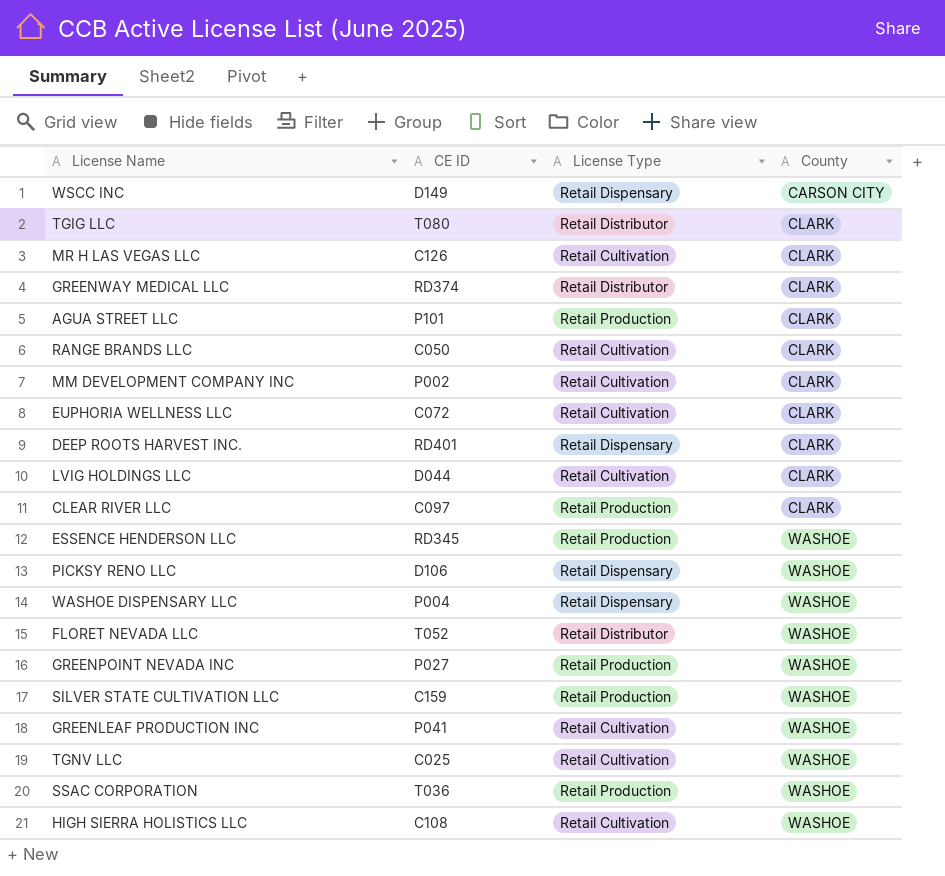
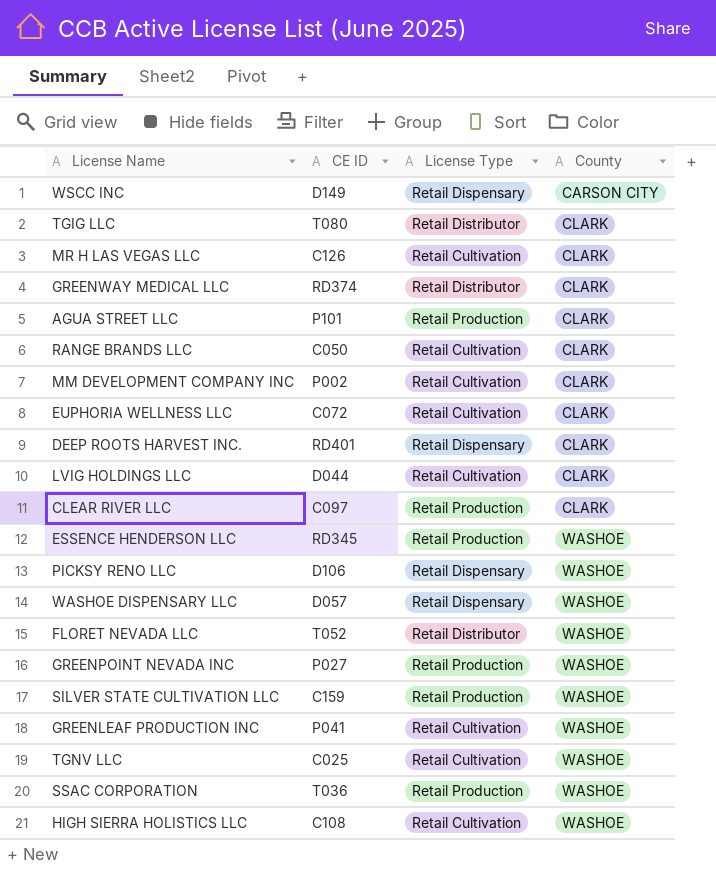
WASHOE DISPENSARY LLC | CE ID: P004 -> D057

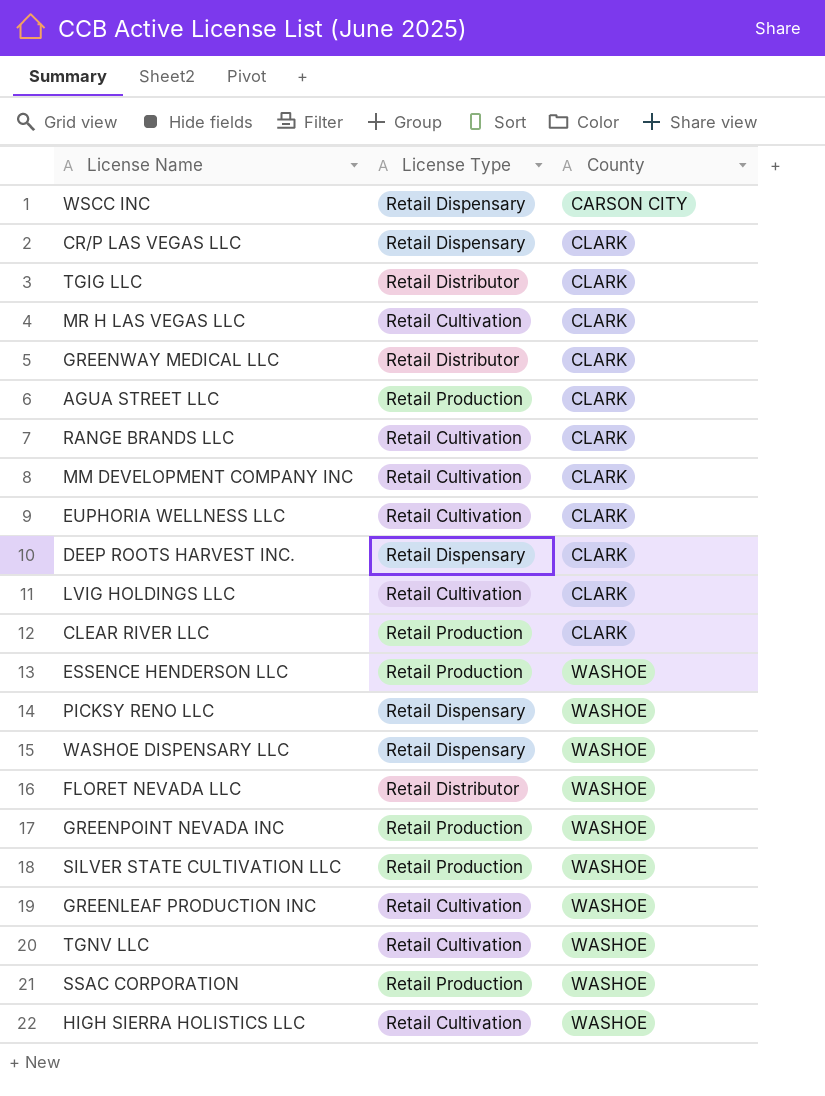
column CE ID | position: 2 -> none
row CR/P LAS VEGAS LLC: none -> Retail Dispensary | CLARK

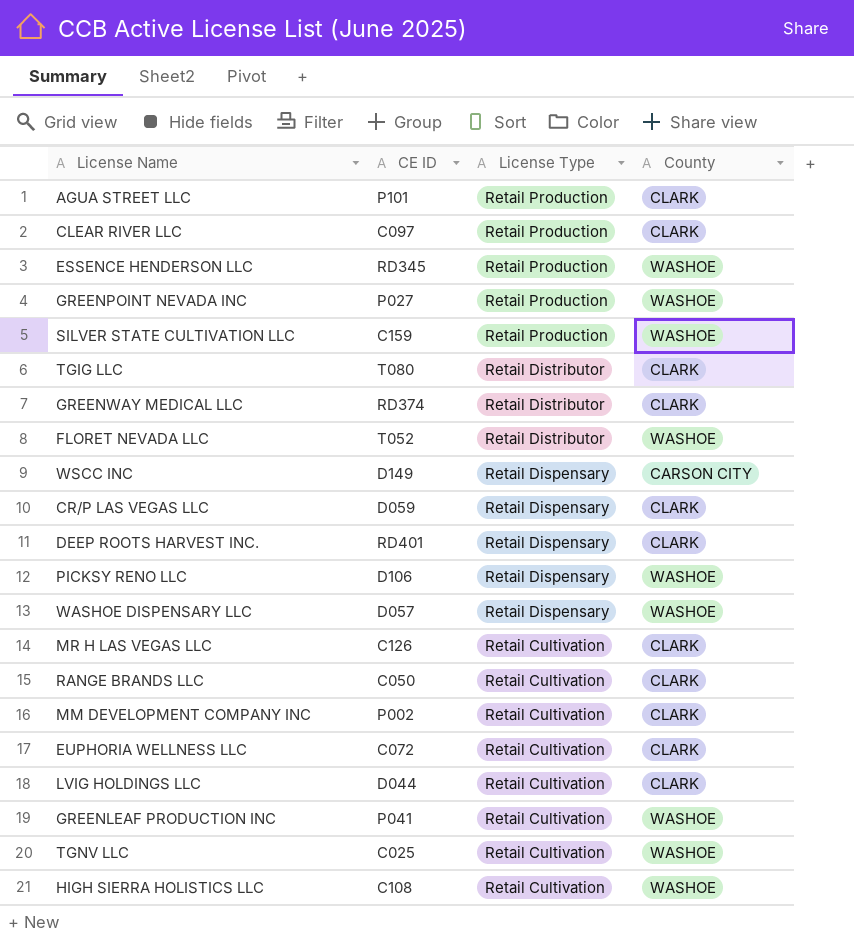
row order: County ascending -> License Type descending
column CE ID | position: none -> 2
row SSAC CORPORATION: Retail Production | WASHOE -> none

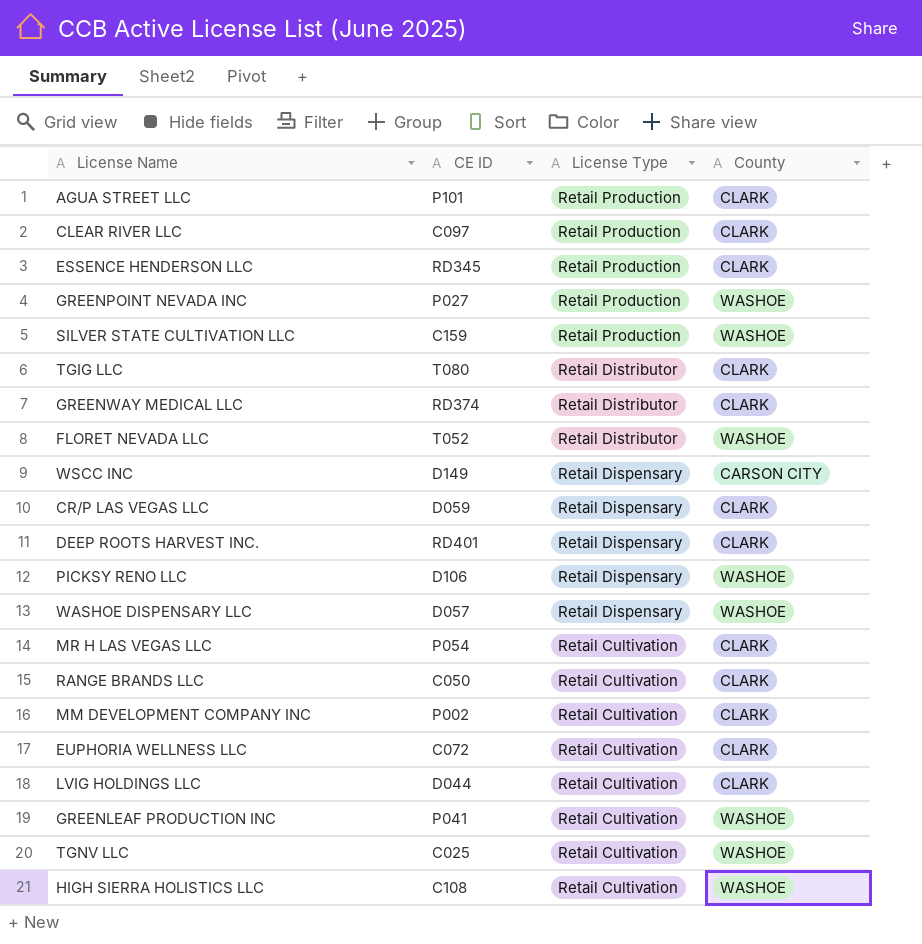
ESSENCE HENDERSON LLC | County: WASHOE -> CLARK
MR H LAS VEGAS LLC | CE ID: C126 -> P054

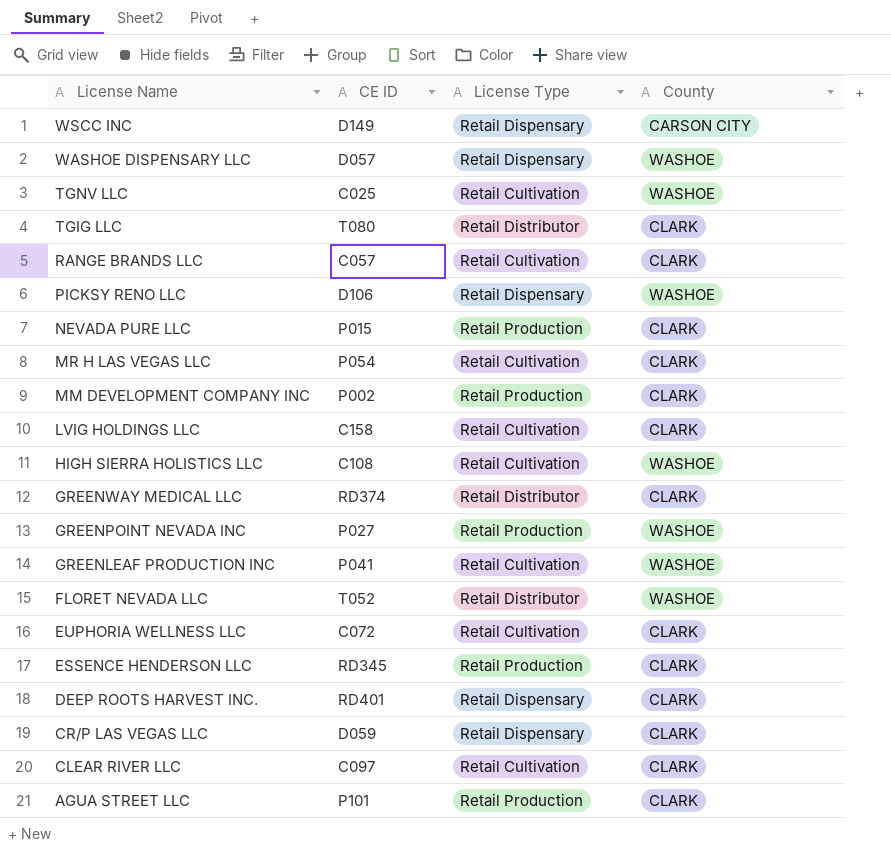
row order: License Type descending -> License Name descending
row SILVER STATE CULTIVATION LLC: C159 | Retail Production | WASHOE -> none
RANGE BRANDS LLC | CE ID: C050 -> C057
row NEVADA PURE LLC: none -> P015 | Retail Production | CLARK
MM DEVELOPMENT COMPANY INC | License Type: Retail Cultivation -> Retail Production
LVIG HOLDINGS LLC | CE ID: D044 -> C158
CLEAR RIVER LLC | License Type: Retail Production -> Retail Cultivation

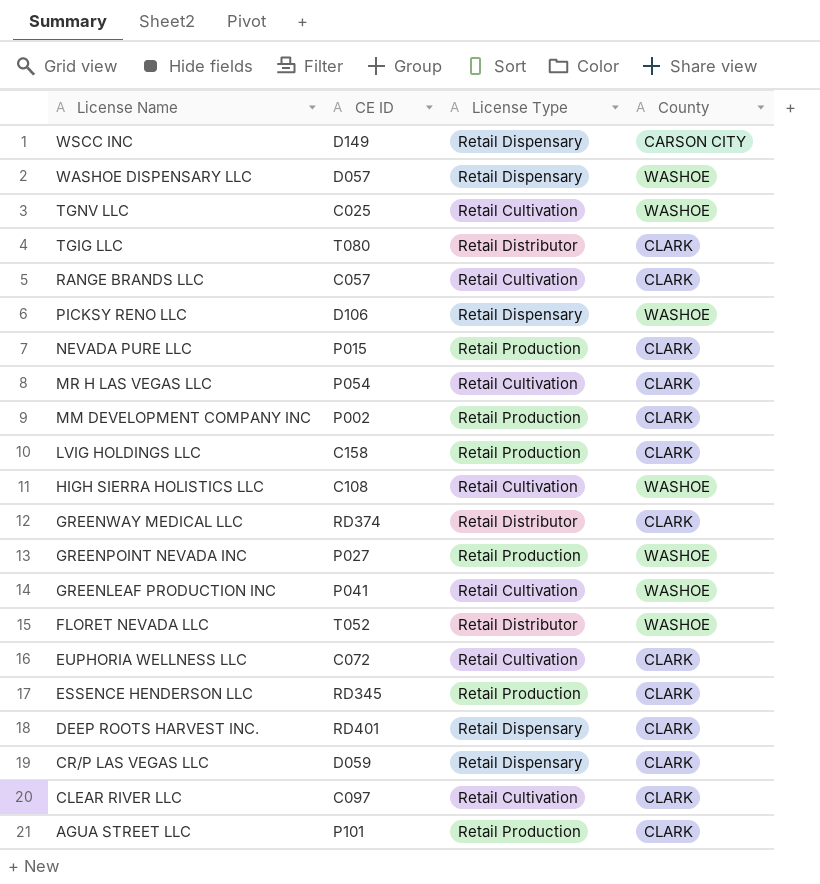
LVIG HOLDINGS LLC | License Type: Retail Cultivation -> Retail Production

